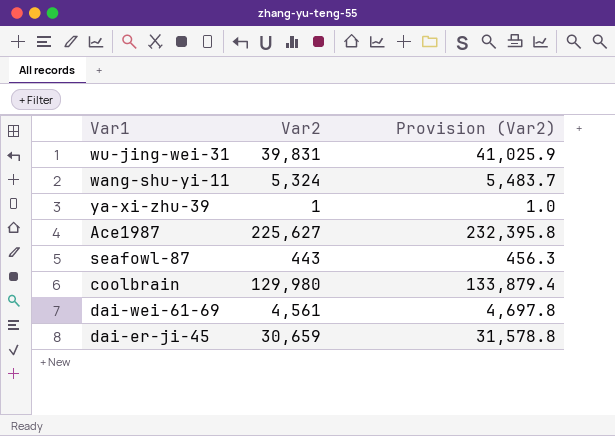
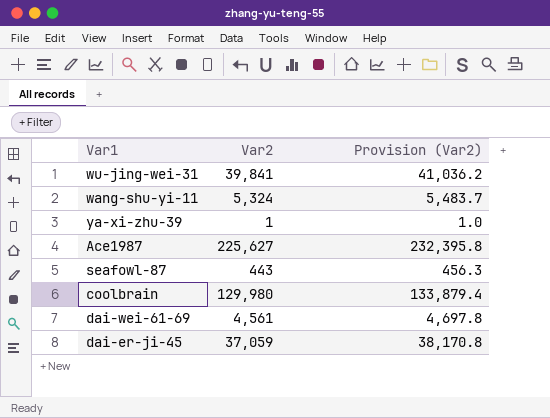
wu-jing-wei-31 | Var2: 39,831 -> 39,841
wu-jing-wei-31 | Provision (Var2): 41,025.9 -> 41,036.2
dai-er-ji-45 | Var2: 30,659 -> 37,059
dai-er-ji-45 | Provision (Var2): 31,578.8 -> 38,170.8

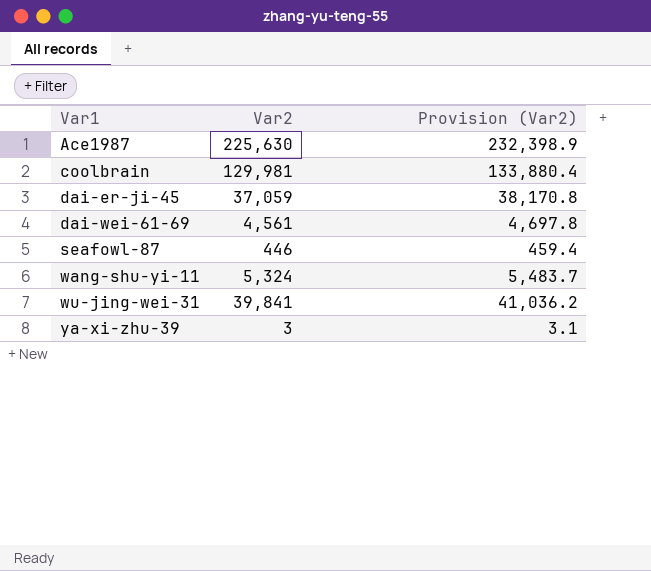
row order: none -> Var1 ascending
Ace1987 | Var2: 225,627 -> 225,630
Ace1987 | Provision (Var2): 232,395.8 -> 232,398.9
coolbrain | Var2: 129,980 -> 129,981
coolbrain | Provision (Var2): 133,879.4 -> 133,880.4
seafowl-87 | Var2: 443 -> 446
seafowl-87 | Provision (Var2): 456.3 -> 459.4
ya-xi-zhu-39 | Var2: 1 -> 3
ya-xi-zhu-39 | Provision (Var2): 1.0 -> 3.1

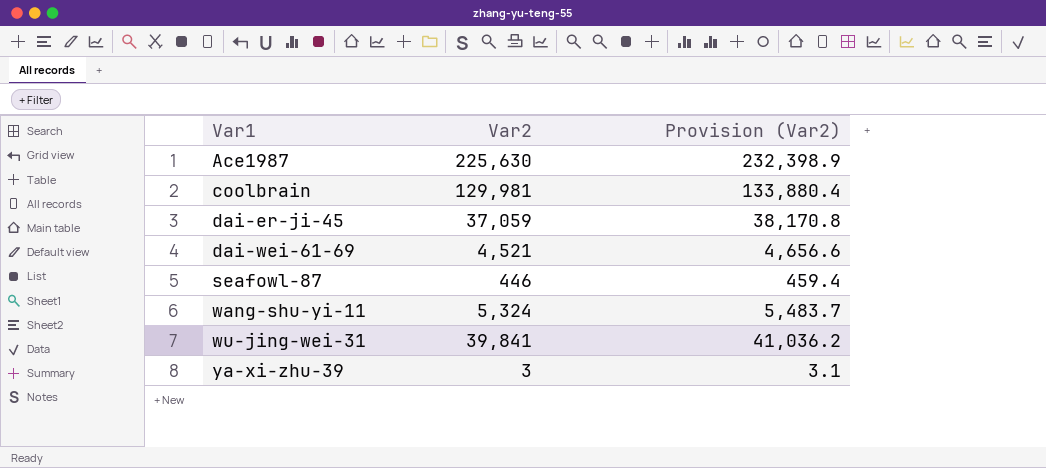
dai-wei-61-69 | Var2: 4,561 -> 4,521
dai-wei-61-69 | Provision (Var2): 4,697.8 -> 4,656.6

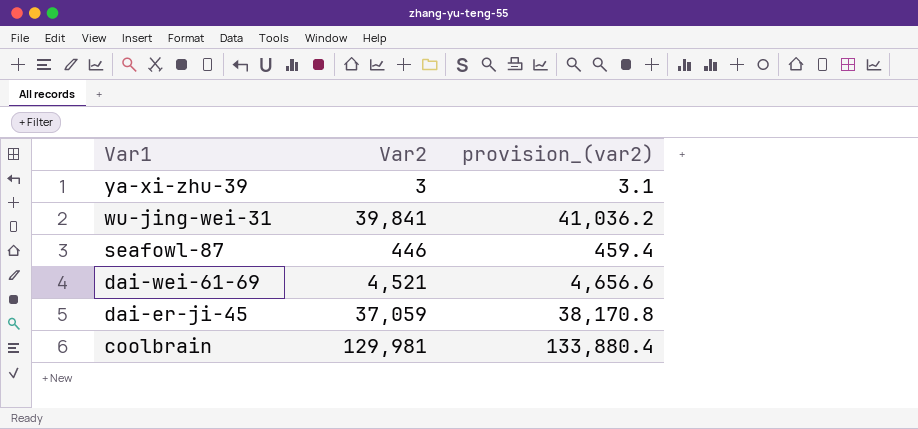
row order: Var1 ascending -> Var1 descending
column name: Provision (Var2) -> provision_(var2)
row Ace1987: 225,630 | 232,398.9 -> none
row wang-shu-yi-11: 5,324 | 5,483.7 -> none

